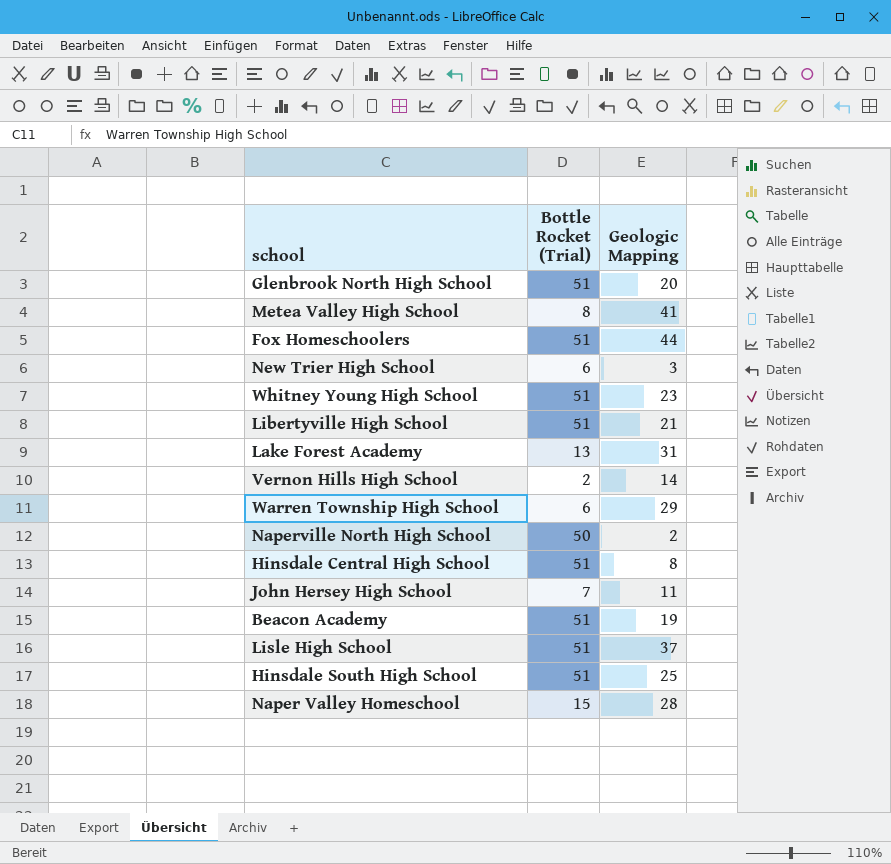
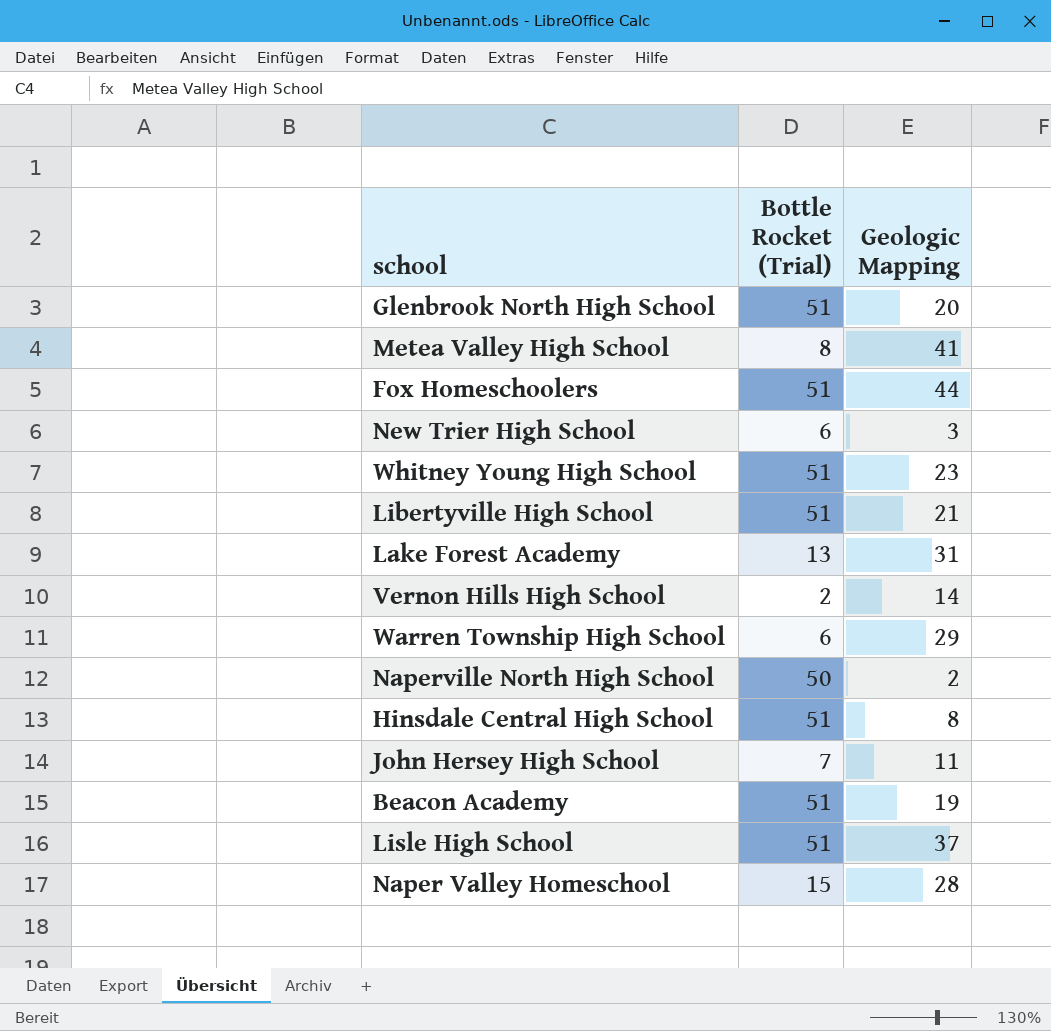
row Hinsdale South High School: 51 | 25 -> none

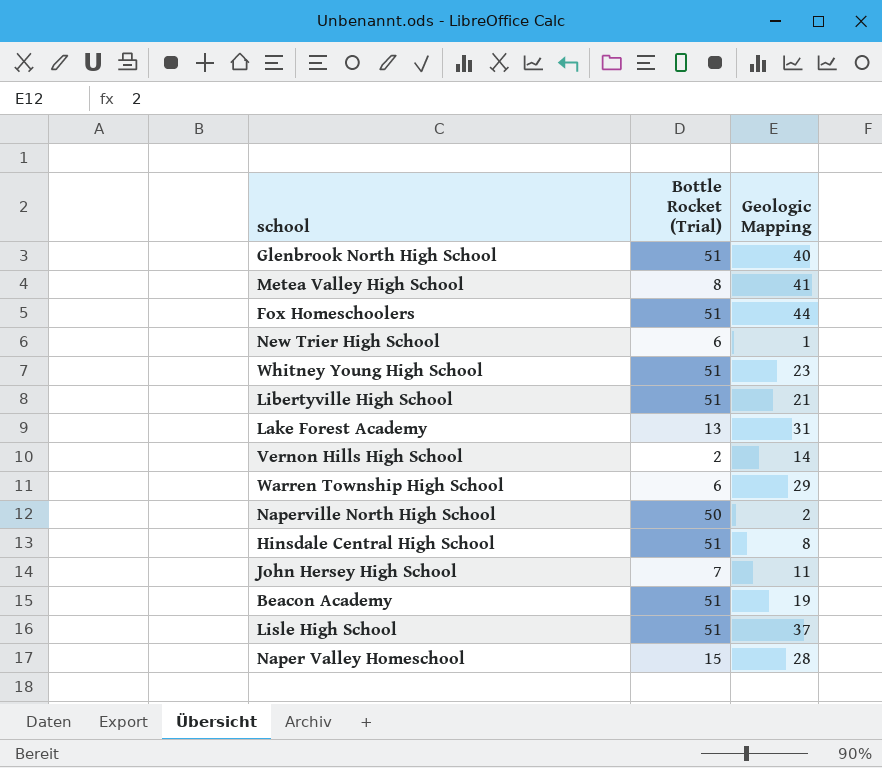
Glenbrook North High School | Geologic Mapping: 20 -> 40
New Trier High School | Geologic Mapping: 3 -> 1

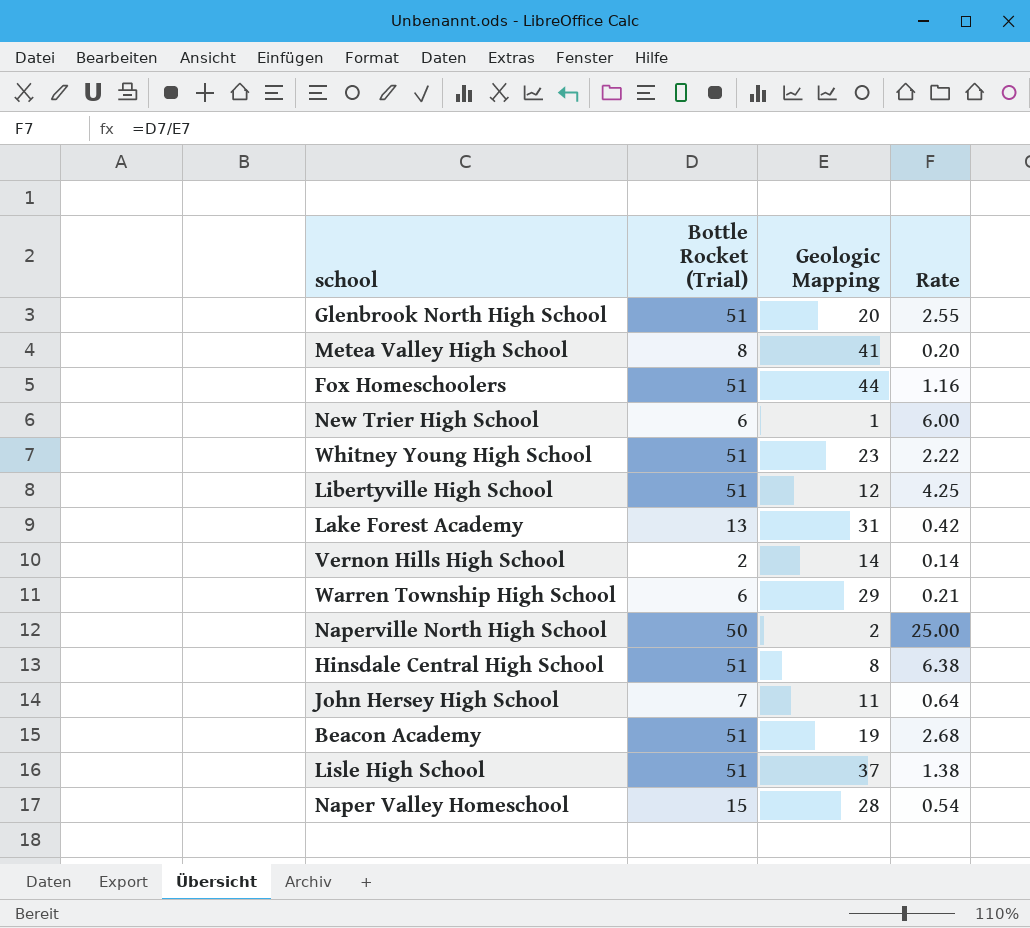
column Rate | formula: none -> [Bottle Rocket (Trial)] / [Geologic Mapping]
Glenbrook North High School | Geologic Mapping: 40 -> 20
Libertyville High School | Geologic Mapping: 21 -> 12

